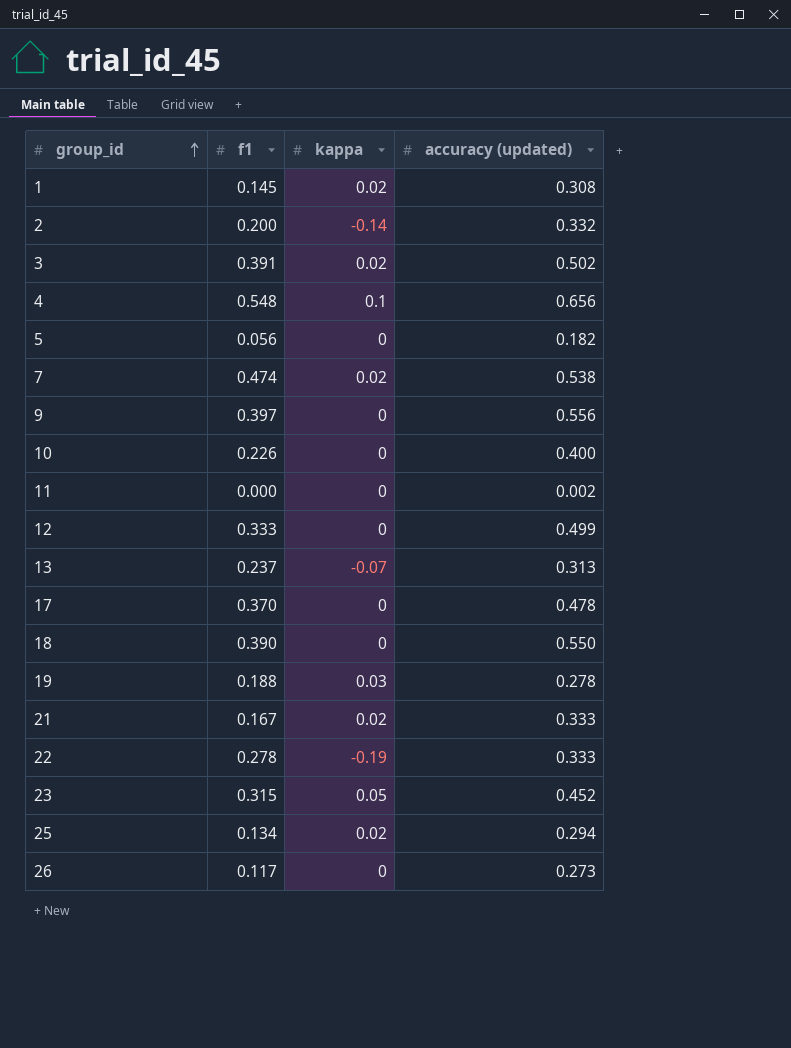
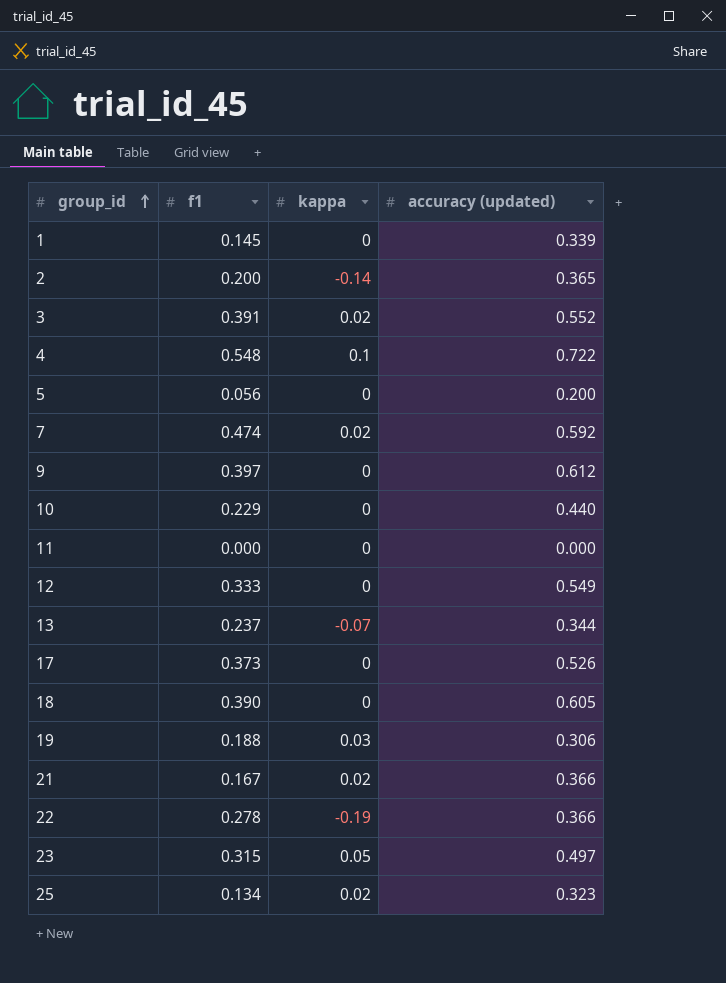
row 26: 0.117 | 0 | 0.273 -> none
1 | kappa: 0.02 -> 0
1 | accuracy (updated): 0.308 -> 0.339
2 | accuracy (updated): 0.332 -> 0.365
3 | accuracy (updated): 0.502 -> 0.552
4 | accuracy (updated): 0.656 -> 0.722
5 | accuracy (updated): 0.182 -> 0.200
7 | accuracy (updated): 0.538 -> 0.592
9 | accuracy (updated): 0.556 -> 0.612
10 | f1: 0.226 -> 0.229
10 | accuracy (updated): 0.400 -> 0.440
11 | accuracy (updated): 0.002 -> 0.000
12 | accuracy (updated): 0.499 -> 0.549
13 | accuracy (updated): 0.313 -> 0.344
17 | f1: 0.370 -> 0.373
17 | accuracy (updated): 0.478 -> 0.526
18 | accuracy (updated): 0.550 -> 0.605
19 | accuracy (updated): 0.278 -> 0.306
21 | accuracy (updated): 0.333 -> 0.366
22 | accuracy (updated): 0.333 -> 0.366
23 | accuracy (updated): 0.452 -> 0.497
25 | accuracy (updated): 0.294 -> 0.323

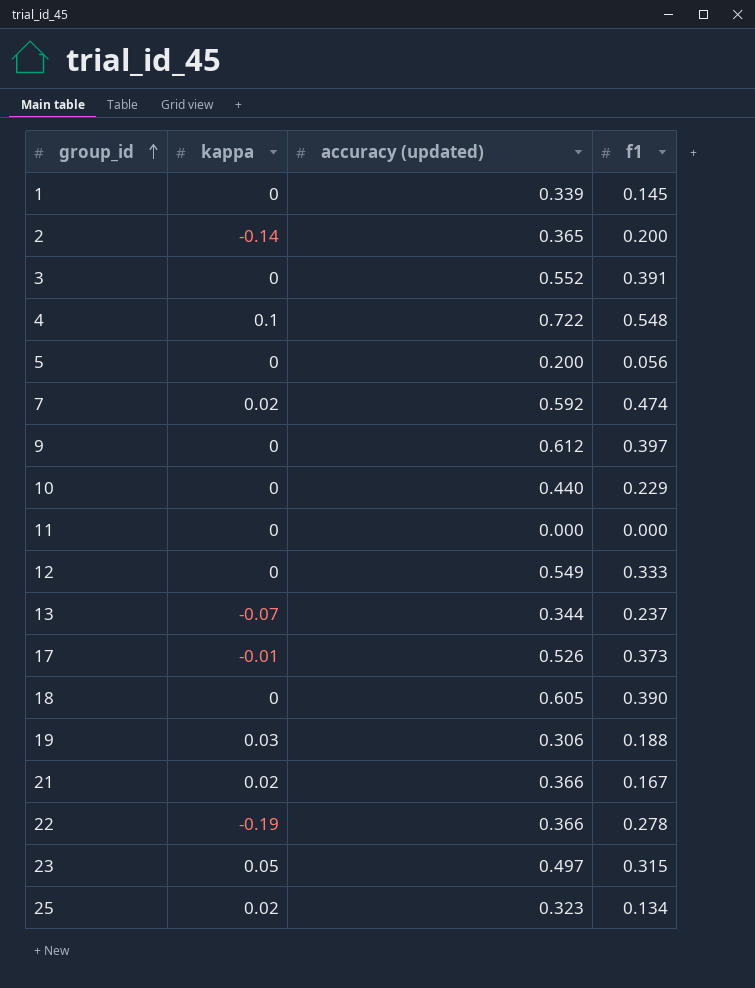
column f1 | position: 2 -> 4
3 | kappa: 0.02 -> 0
17 | kappa: 0 -> -0.01

